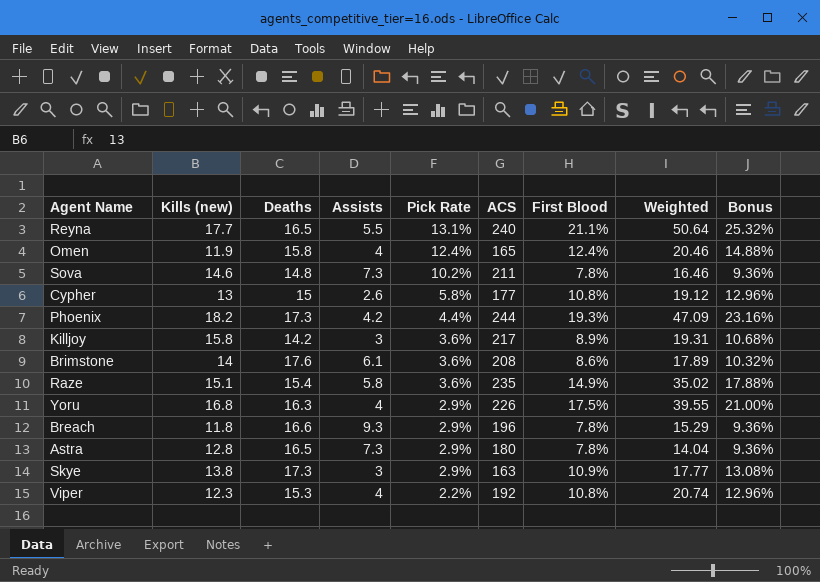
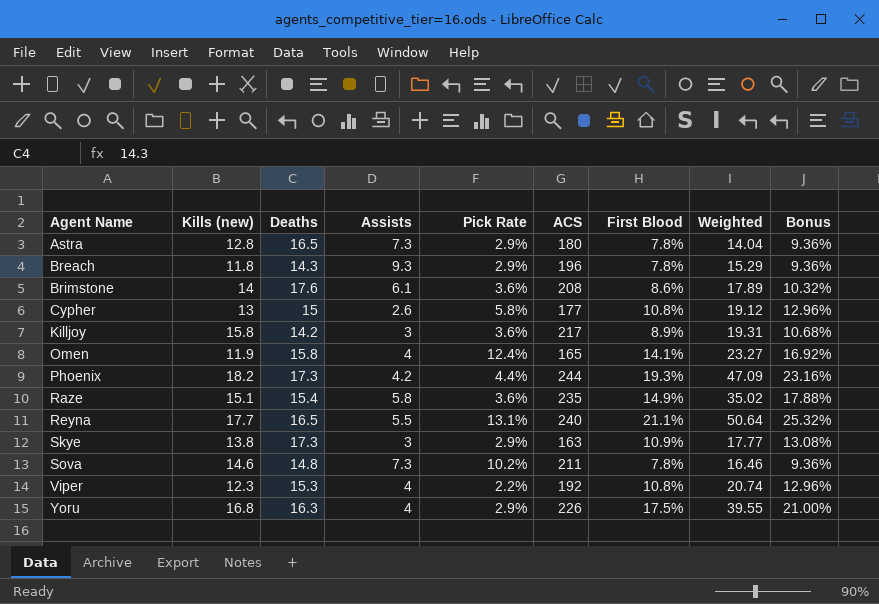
row order: Pick Rate descending -> Agent Name ascending
Breach | Deaths: 16.6 -> 14.3
Omen | First Blood: 12.4% -> 14.1%
Omen | Weighted: 20.46 -> 23.27
Omen | Bonus: 14.88% -> 16.92%

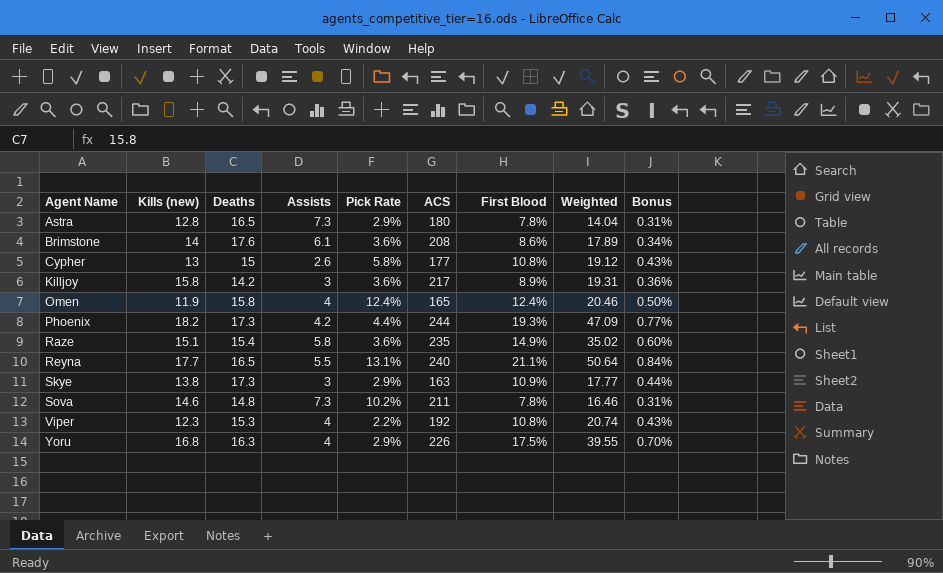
column Bonus | formula: [First Blood] * 1.2 -> [First Blood] * 0.04
row Breach: 11.8 | 14.3 | 9.3 | 2.9% | 196 | 7.8% | 15.29 | 9.36% -> none
Omen | First Blood: 14.1% -> 12.4%
Omen | Weighted: 23.27 -> 20.46

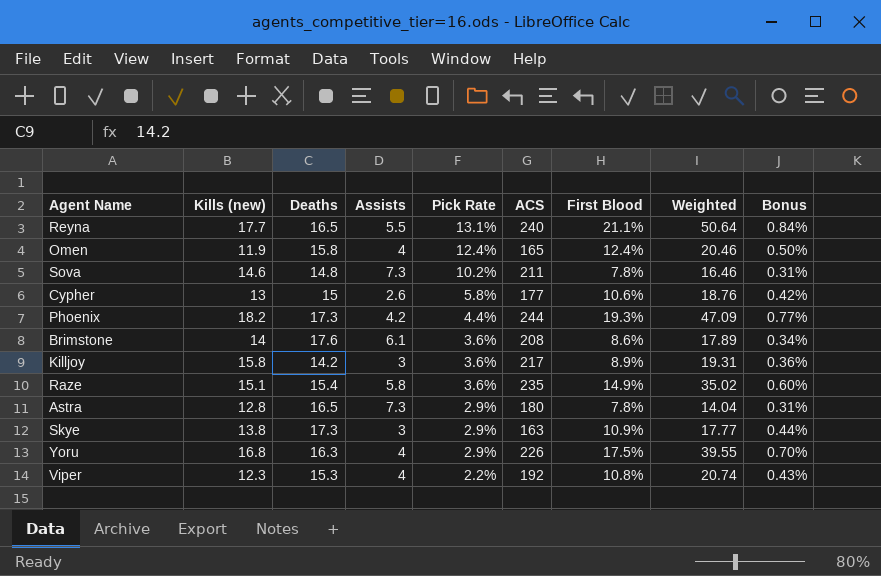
row order: Agent Name ascending -> Pick Rate descending
Cypher | First Blood: 10.8% -> 10.6%
Cypher | Weighted: 19.12 -> 18.76
Cypher | Bonus: 0.43% -> 0.42%

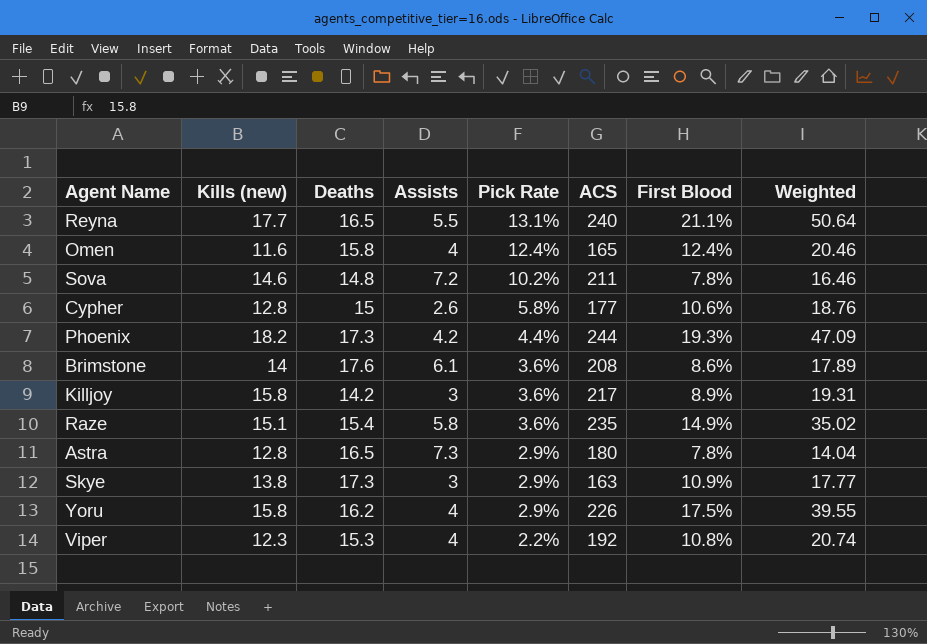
column Bonus | formula: [First Blood] * 0.04 -> none
Omen | Kills (new): 11.9 -> 11.6
Sova | Assists: 7.3 -> 7.2
Cypher | Kills (new): 13 -> 12.8
Yoru | Kills (new): 16.8 -> 15.8
Yoru | Deaths: 16.3 -> 16.2

